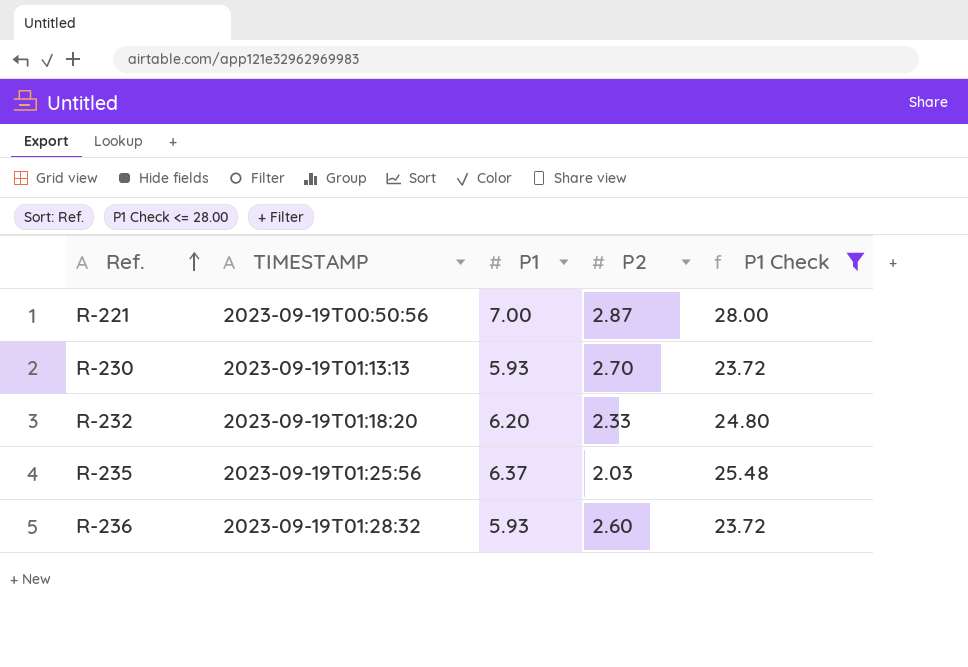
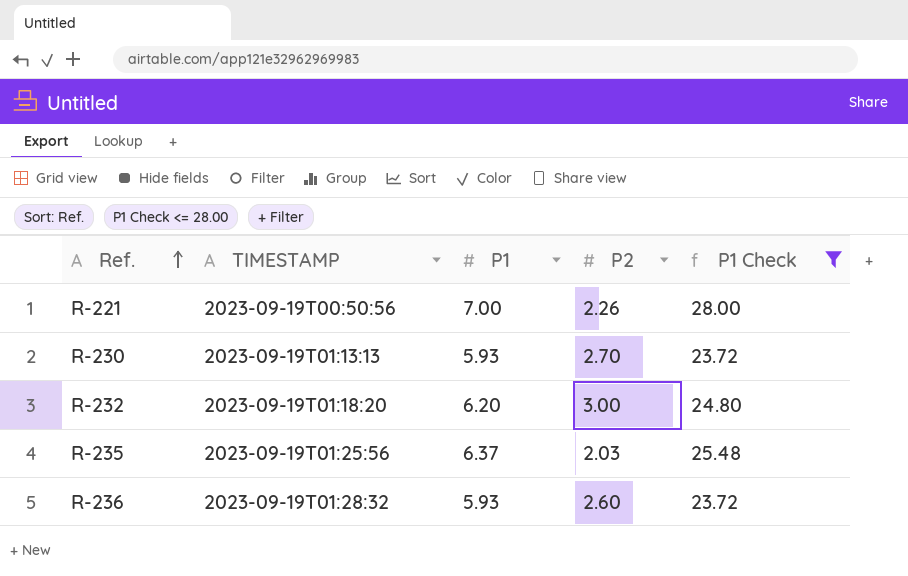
R-221 | P2: 2.87 -> 2.26
R-232 | P2: 2.33 -> 3.00

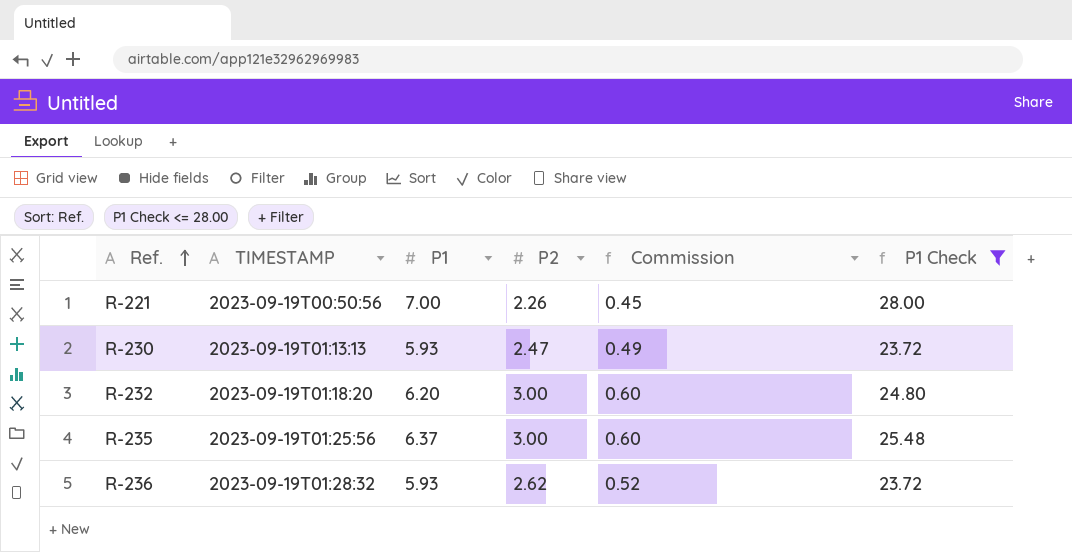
column Commission | formula: none -> [P2] * 0.2
R-230 | P2: 2.70 -> 2.47
R-235 | P2: 2.03 -> 3.00
R-236 | P2: 2.60 -> 2.62

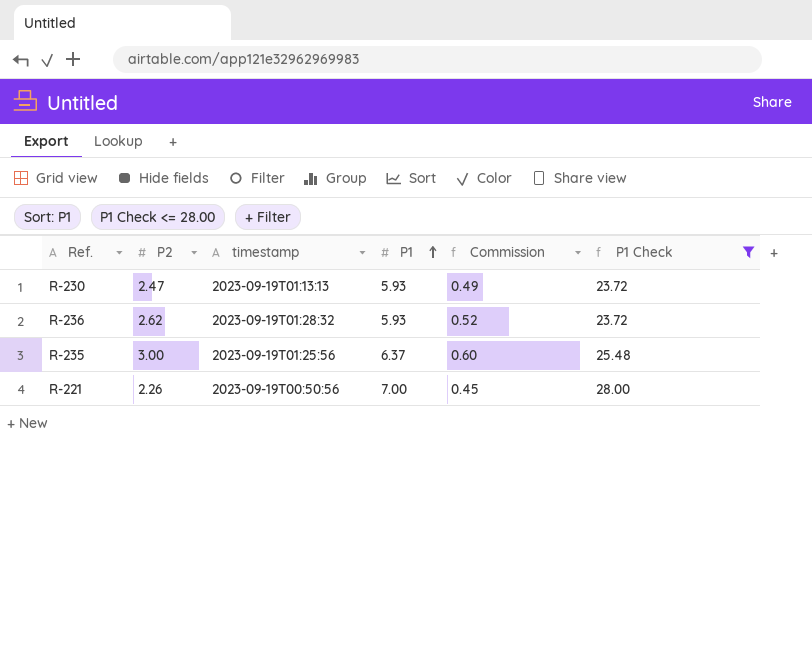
row order: Ref. ascending -> P1 ascending
column P2 | position: 4 -> 2
column name: TIMESTAMP -> timestamp
row R-232: 2023-09-19T01:18:20 | 6.20 | 3.00 | 0.60 | 24.80 -> none

